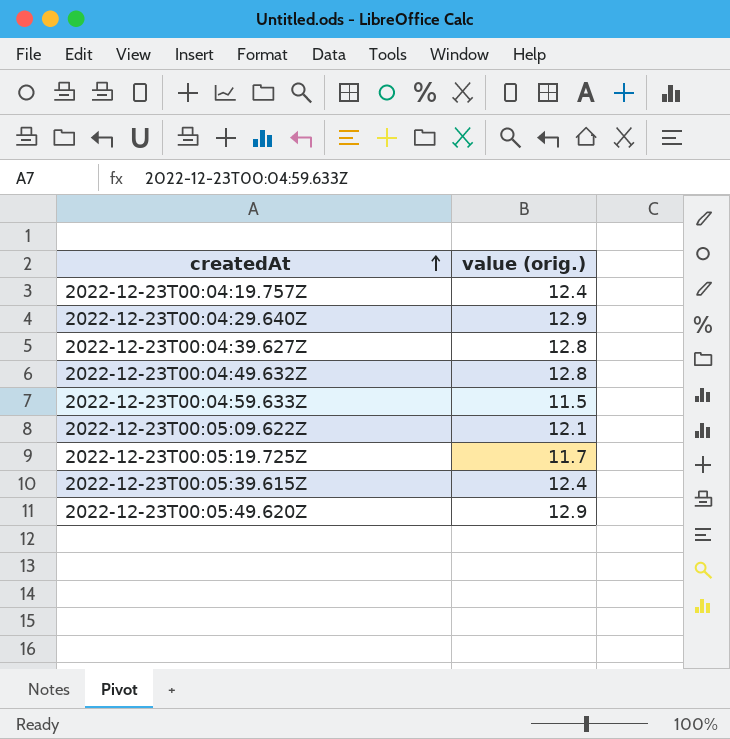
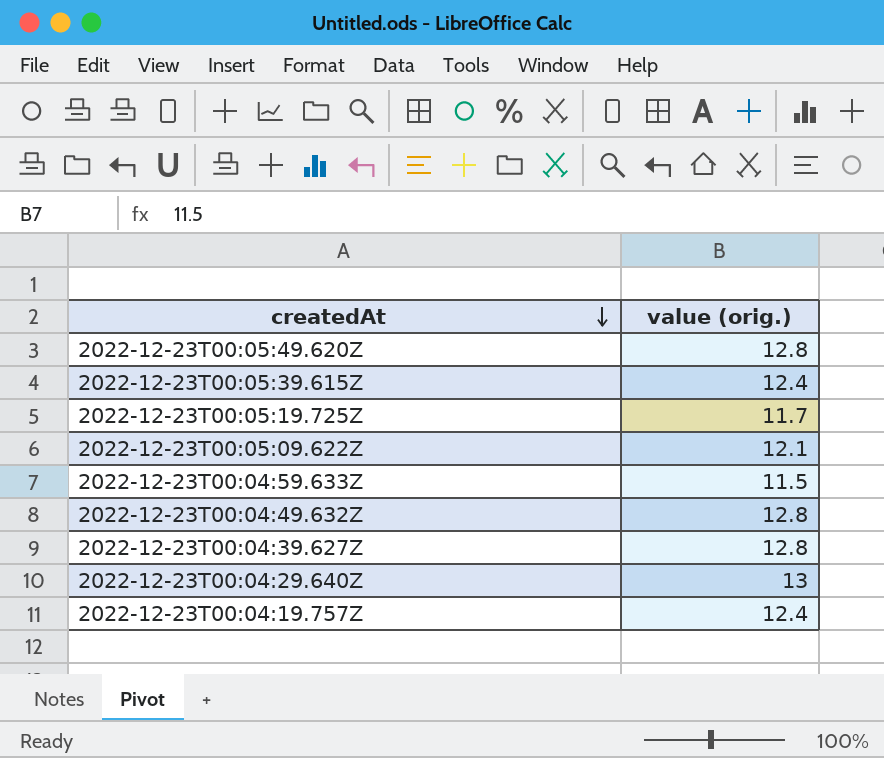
row order: createdAt ascending -> createdAt descending
2022-12-23T00:05:49.620Z | value (orig.): 12.9 -> 12.8
2022-12-23T00:04:29.640Z | value (orig.): 12.9 -> 13

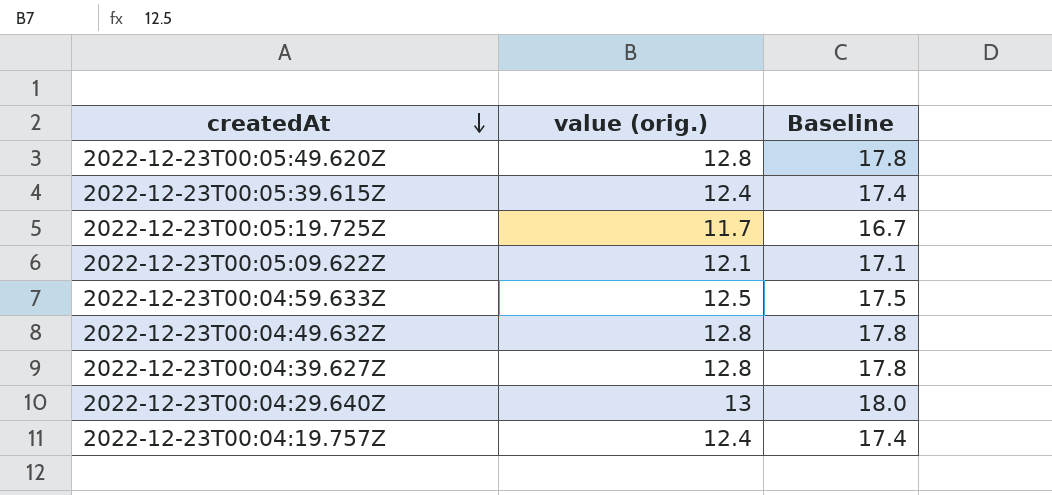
column Baseline | formula: none -> [value (orig.)] + 5
2022-12-23T00:04:59.633Z | value (orig.): 11.5 -> 12.5

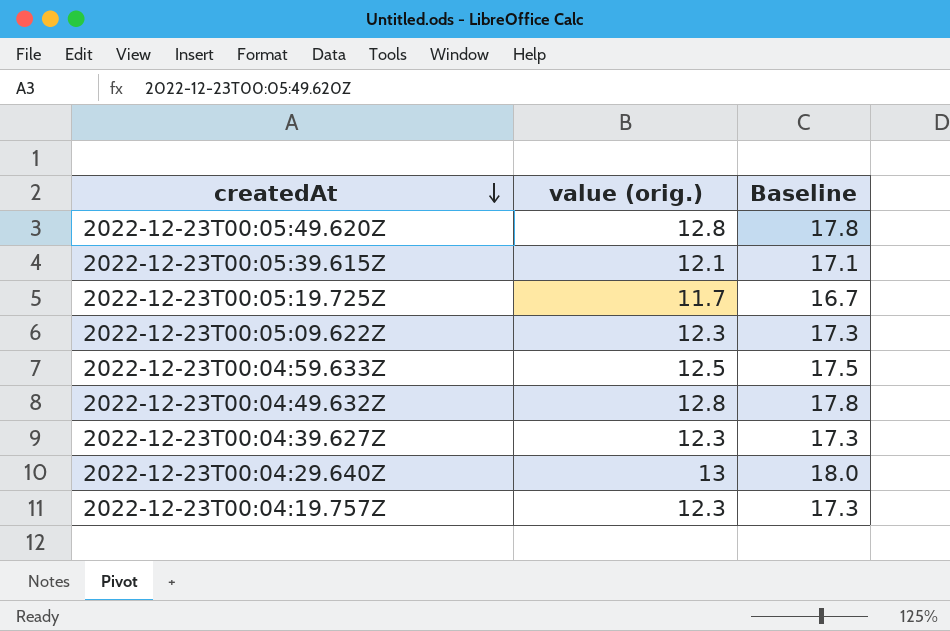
2022-12-23T00:05:39.615Z | value (orig.): 12.4 -> 12.1
2022-12-23T00:05:39.615Z | Baseline: 17.4 -> 17.1
2022-12-23T00:05:09.622Z | value (orig.): 12.1 -> 12.3
2022-12-23T00:05:09.622Z | Baseline: 17.1 -> 17.3
2022-12-23T00:04:39.627Z | value (orig.): 12.8 -> 12.3
2022-12-23T00:04:39.627Z | Baseline: 17.8 -> 17.3
2022-12-23T00:04:19.757Z | value (orig.): 12.4 -> 12.3
2022-12-23T00:04:19.757Z | Baseline: 17.4 -> 17.3

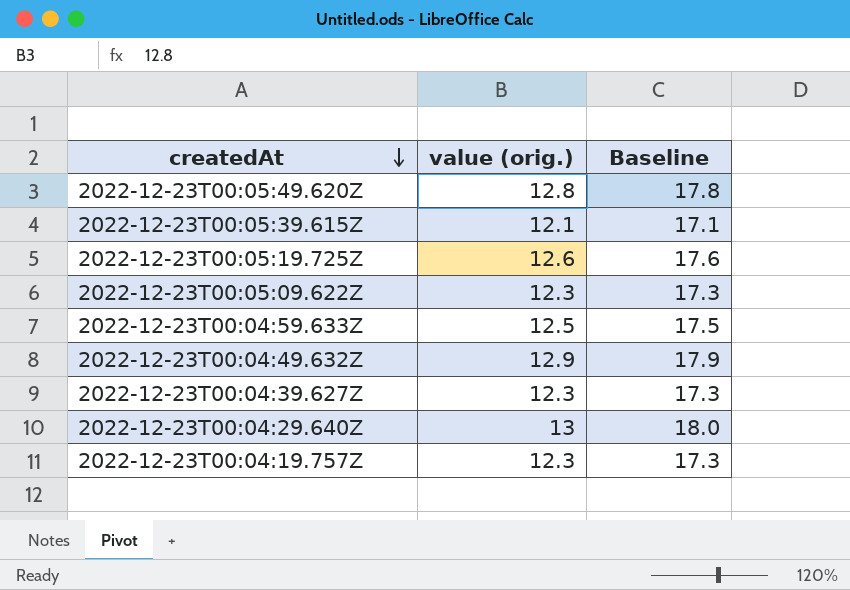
2022-12-23T00:05:19.725Z | value (orig.): 11.7 -> 12.6
2022-12-23T00:05:19.725Z | Baseline: 16.7 -> 17.6
2022-12-23T00:04:49.632Z | value (orig.): 12.8 -> 12.9
2022-12-23T00:04:49.632Z | Baseline: 17.8 -> 17.9

